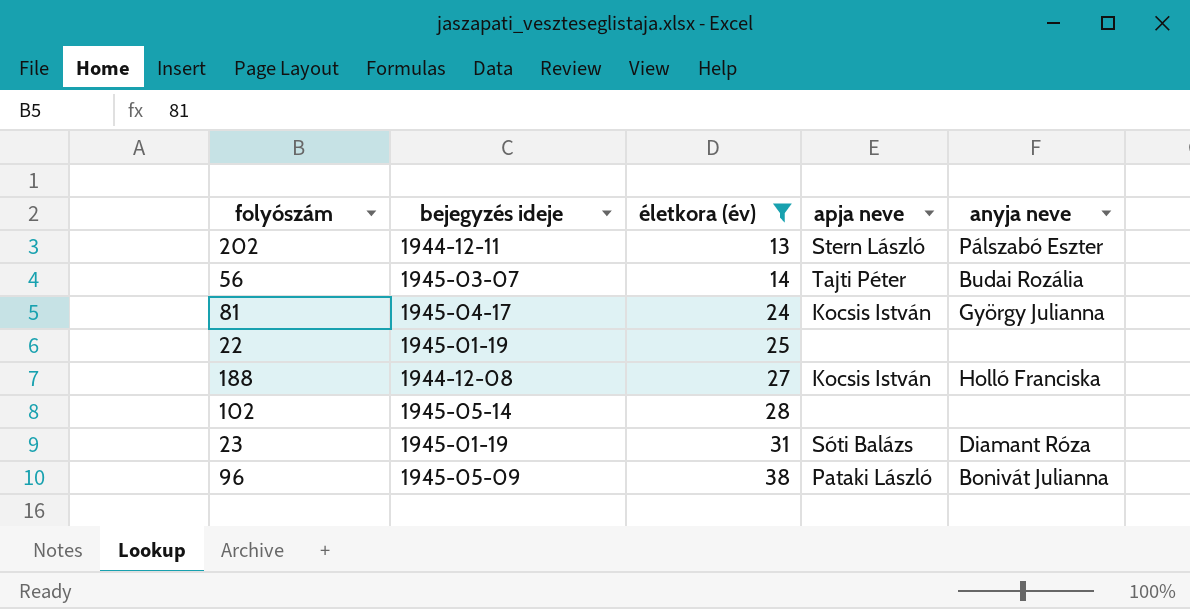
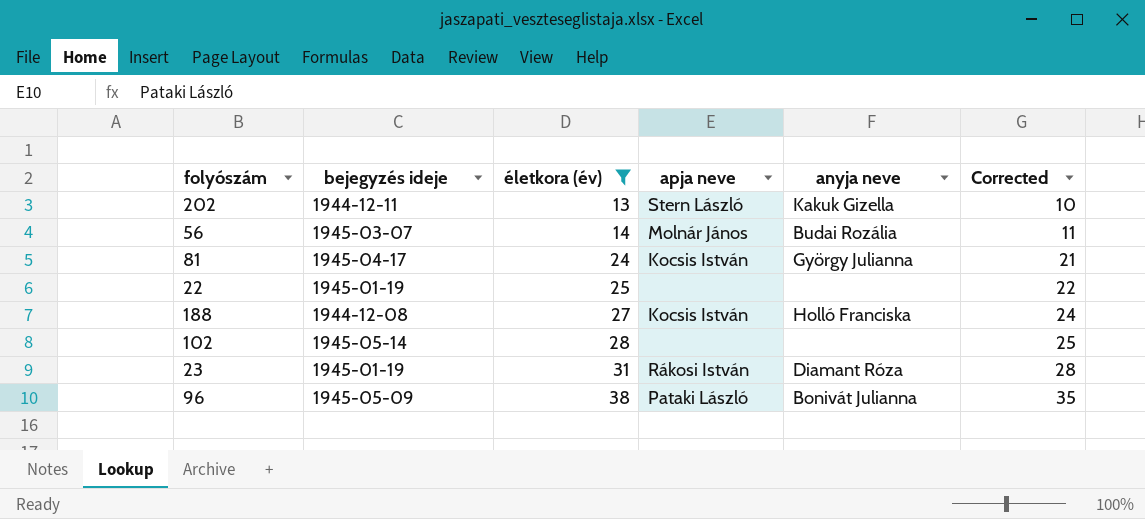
column Corrected | formula: none -> [életkora (év)] - 3
202 | anyja neve: Pálszabó Eszter -> Kakuk Gizella
56 | apja neve: Tajti Péter -> Molnár János
23 | apja neve: Sóti Balázs -> Rákosi István

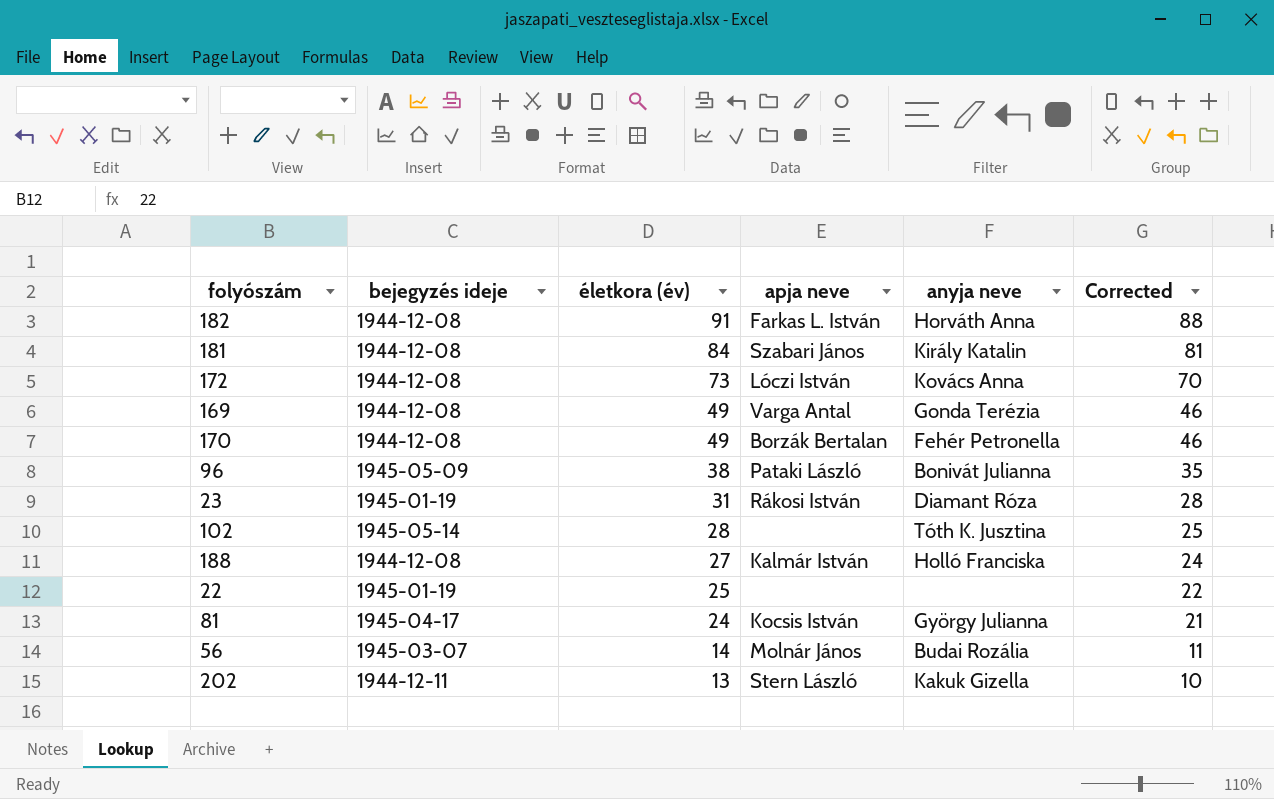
filter: életkora (év) <= 38 -> none
row order: életkora (év) ascending -> életkora (év) descending
102 | anyja neve: none -> Tóth K. Jusztina
188 | apja neve: Kocsis István -> Kalmár István

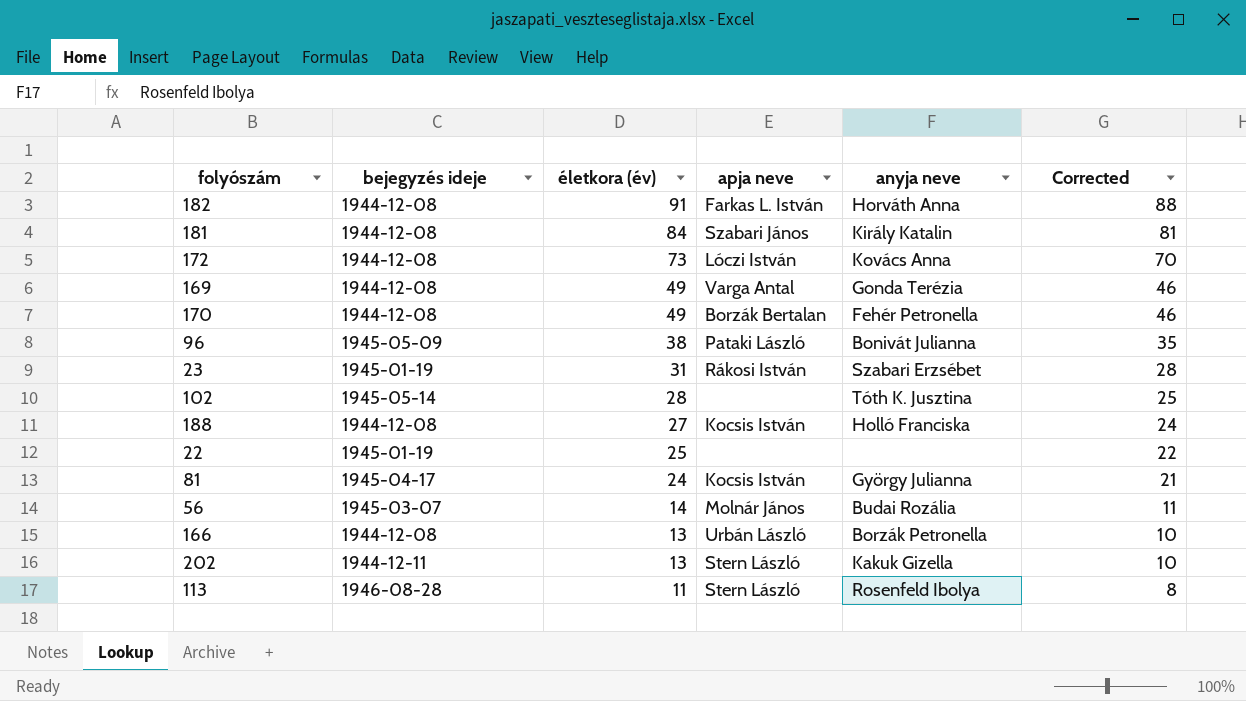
23 | anyja neve: Diamant Róza -> Szabari Erzsébet
188 | apja neve: Kalmár István -> Kocsis István
row 166: none -> 1944-12-08 | 13 | Urbán László | Borzák Petronella | 10
row 113: none -> 1946-08-28 | 11 | Stern László | Rosenfeld Ibolya | 8

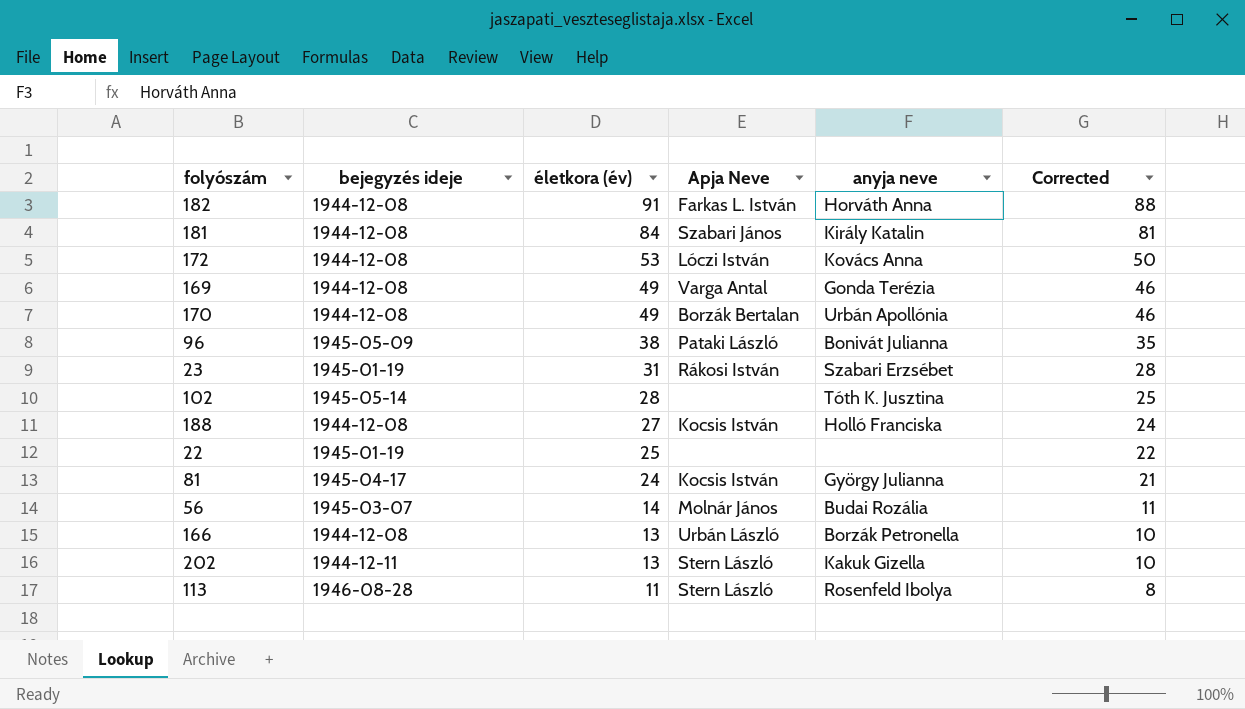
column name: apja neve -> Apja Neve
172 | életkora (év): 73 -> 53
172 | Corrected: 70 -> 50
170 | anyja neve: Fehér Petronella -> Urbán Apollónia

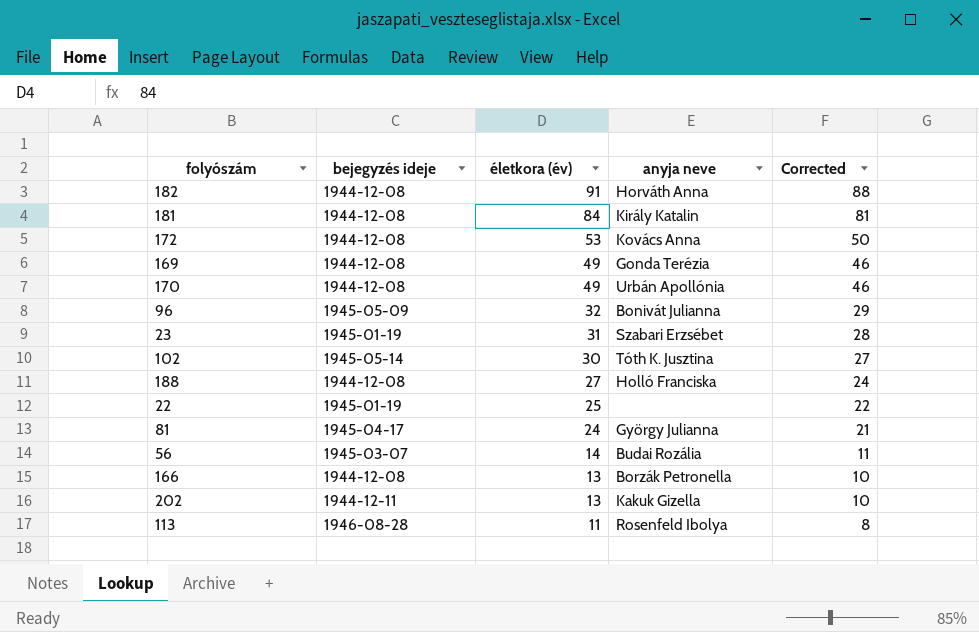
column Apja Neve | position: 4 -> none
96 | életkora (év): 38 -> 32
96 | Corrected: 35 -> 29
102 | életkora (év): 28 -> 30
102 | Corrected: 25 -> 27

